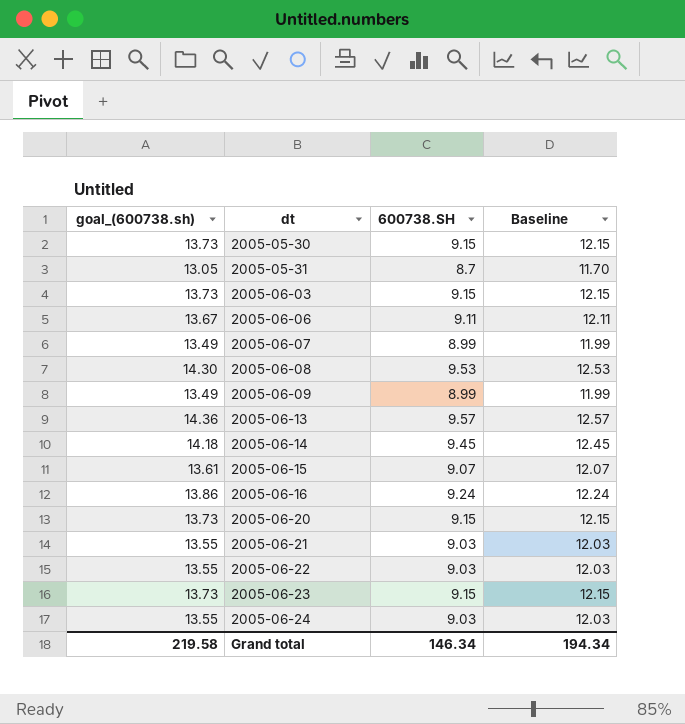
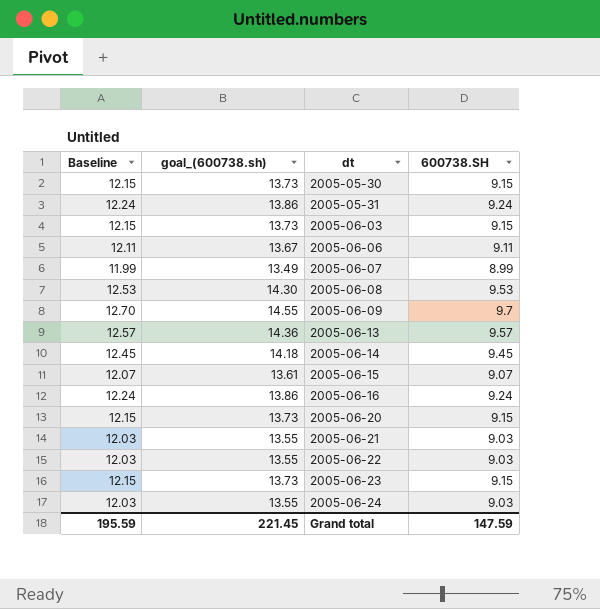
column Baseline | position: 4 -> 1
2005-05-31 | Baseline: 11.70 -> 12.24
2005-05-31 | goal_(600738.sh): 13.05 -> 13.86
2005-05-31 | 600738.SH: 8.7 -> 9.24
2005-06-09 | Baseline: 11.99 -> 12.70
2005-06-09 | goal_(600738.sh): 13.49 -> 14.55
2005-06-09 | 600738.SH: 8.99 -> 9.7
Grand total | Baseline: 194.34 -> 195.59
Grand total | goal_(600738.sh): 219.58 -> 221.45
Grand total | 600738.SH: 146.34 -> 147.59

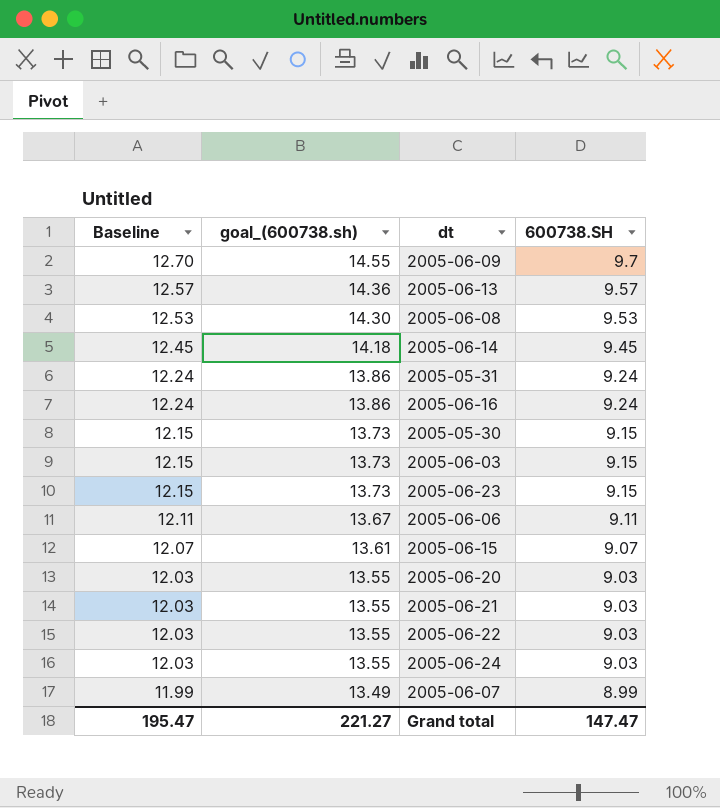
row order: dt ascending -> Baseline descending
2005-06-20 | Baseline: 12.15 -> 12.03
2005-06-20 | goal_(600738.sh): 13.73 -> 13.55
2005-06-20 | 600738.SH: 9.15 -> 9.03
Grand total | Baseline: 195.59 -> 195.47
Grand total | goal_(600738.sh): 221.45 -> 221.27
Grand total | 600738.SH: 147.59 -> 147.47

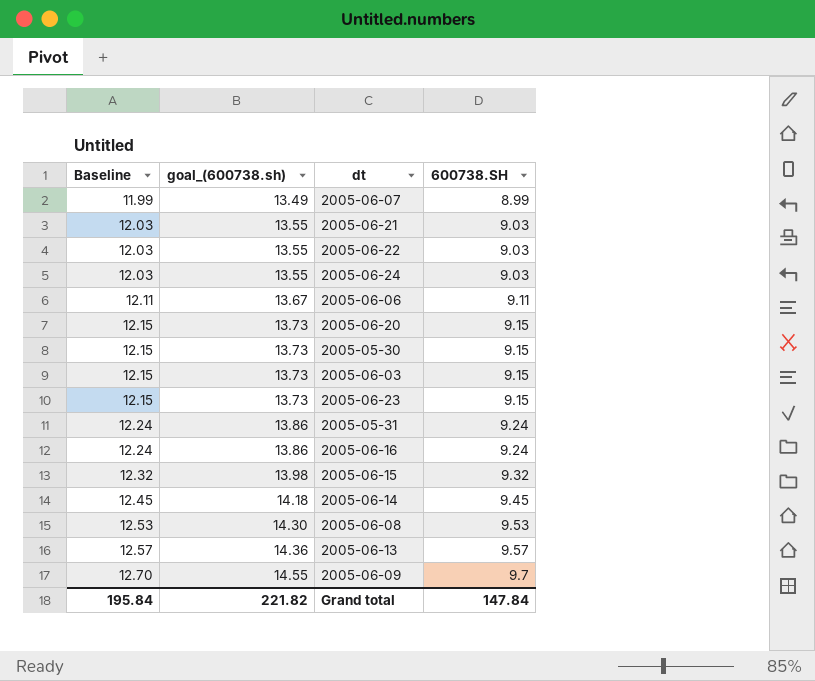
row order: Baseline descending -> Baseline ascending
2005-06-20 | Baseline: 12.03 -> 12.15
2005-06-20 | goal_(600738.sh): 13.55 -> 13.73
2005-06-20 | 600738.SH: 9.03 -> 9.15
2005-06-15 | Baseline: 12.07 -> 12.32
2005-06-15 | goal_(600738.sh): 13.61 -> 13.98
2005-06-15 | 600738.SH: 9.07 -> 9.32
Grand total | Baseline: 195.47 -> 195.84
Grand total | goal_(600738.sh): 221.27 -> 221.82
Grand total | 600738.SH: 147.47 -> 147.84

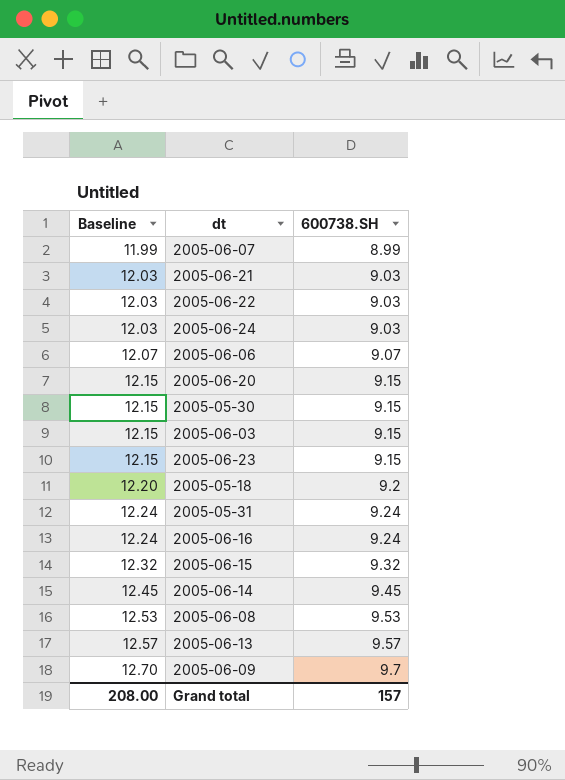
column goal_(600738.sh) | formula: [600738.SH] * 1.5 -> none
2005-06-06 | Baseline: 12.11 -> 12.07
2005-06-06 | 600738.SH: 9.11 -> 9.07
row 2005-05-18: none -> 12.20 | 9.2
Grand total | Baseline: 195.84 -> 208.00
Grand total | 600738.SH: 147.84 -> 157

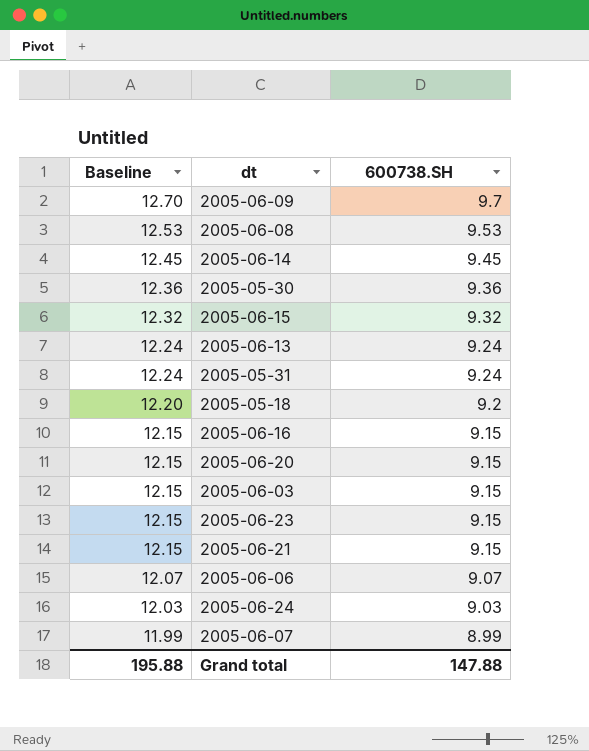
row order: Baseline ascending -> Baseline descending
row 2005-06-22: 12.03 | 9.03 -> none
2005-05-30 | Baseline: 12.15 -> 12.36
2005-05-30 | 600738.SH: 9.15 -> 9.36
2005-06-13 | Baseline: 12.57 -> 12.24
2005-06-13 | 600738.SH: 9.57 -> 9.24
2005-06-16 | Baseline: 12.24 -> 12.15
2005-06-16 | 600738.SH: 9.24 -> 9.15
2005-06-21 | Baseline: 12.03 -> 12.15
2005-06-21 | 600738.SH: 9.03 -> 9.15
Grand total | Baseline: 208.00 -> 195.88
Grand total | 600738.SH: 157 -> 147.88

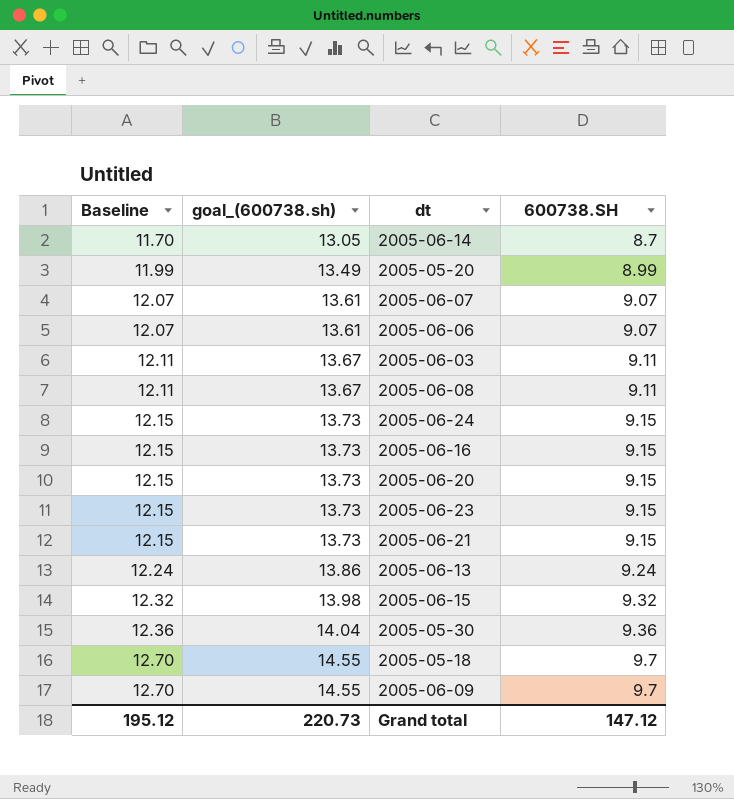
row order: Baseline descending -> Baseline ascending
column goal_(600738.sh) | formula: none -> [600738.SH] * 1.5
row 2005-05-31: 12.24 | 9.24 -> none
2005-06-14 | Baseline: 12.45 -> 11.70
2005-06-14 | 600738.SH: 9.45 -> 8.7
row 2005-05-20: none -> 11.99 | 13.49 | 8.99
2005-06-07 | Baseline: 11.99 -> 12.07
2005-06-07 | 600738.SH: 8.99 -> 9.07
2005-06-03 | Baseline: 12.15 -> 12.11
2005-06-03 | 600738.SH: 9.15 -> 9.11
2005-06-08 | Baseline: 12.53 -> 12.11
2005-06-08 | 600738.SH: 9.53 -> 9.11
2005-06-24 | Baseline: 12.03 -> 12.15
2005-06-24 | 600738.SH: 9.03 -> 9.15
2005-05-18 | Baseline: 12.20 -> 12.70
2005-05-18 | 600738.SH: 9.2 -> 9.7
Grand total | Baseline: 195.88 -> 195.12
Grand total | 600738.SH: 147.88 -> 147.12

